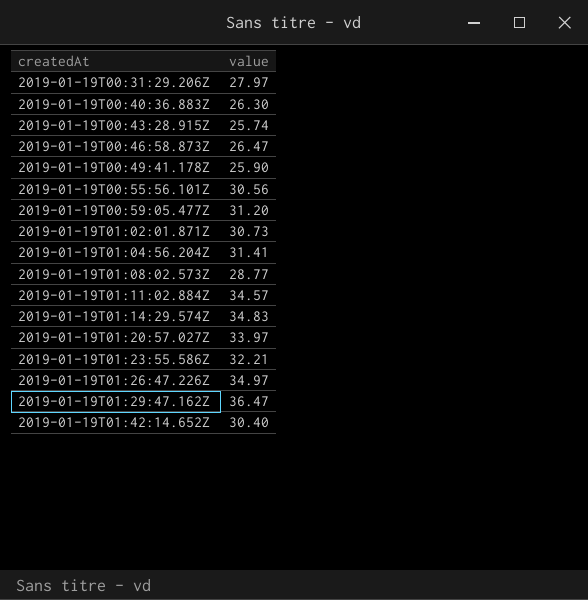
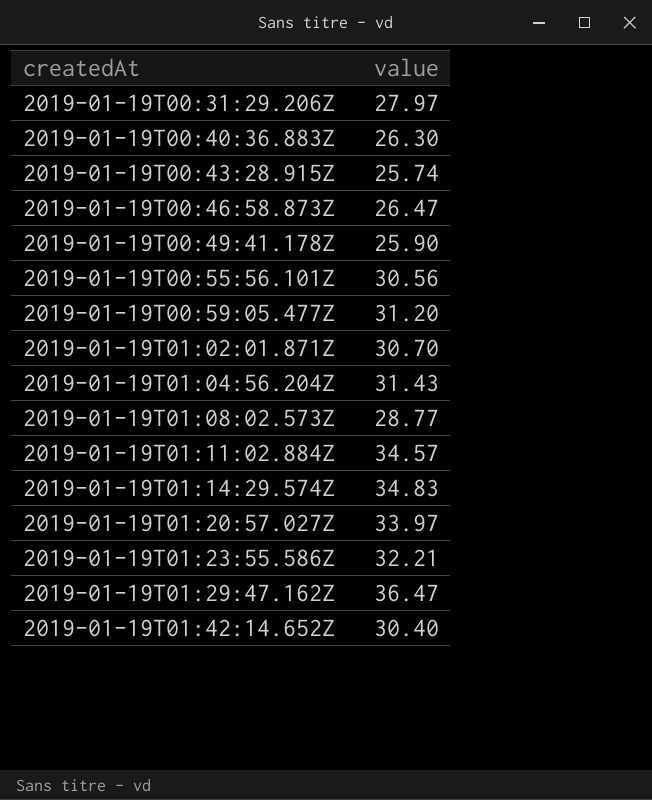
row 2019-01-19T01:26:47.226Z: 34.97 -> none
2019-01-19T01:02:01.871Z | value: 30.73 -> 30.70
2019-01-19T01:04:56.204Z | value: 31.41 -> 31.43

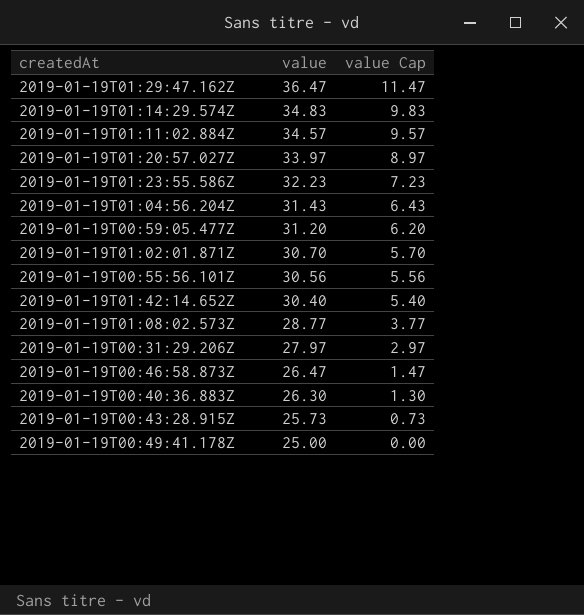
row order: createdAt ascending -> value descending
column value Cap | formula: none -> [value] - 25
2019-01-19T01:23:55.586Z | value: 32.21 -> 32.23
2019-01-19T00:43:28.915Z | value: 25.74 -> 25.73
2019-01-19T00:49:41.178Z | value: 25.90 -> 25.00

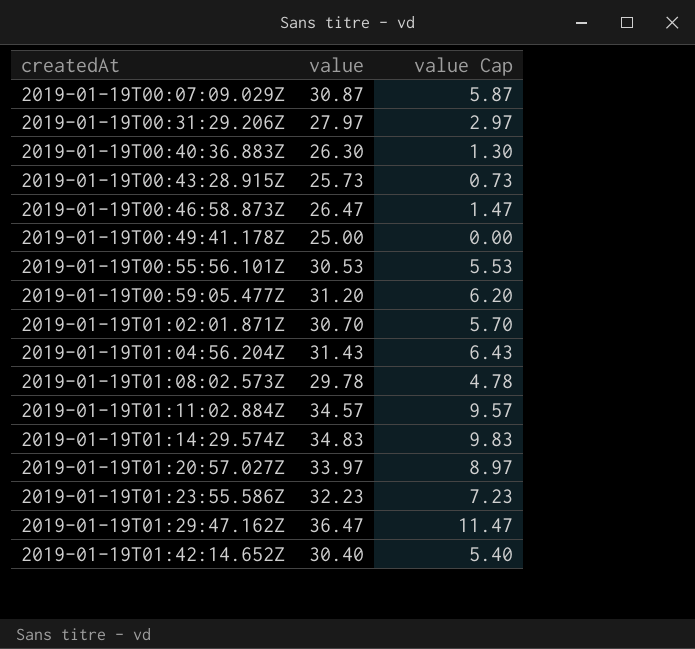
row order: value descending -> createdAt ascending
row 2019-01-19T00:07:09.029Z: none -> 30.87 | 5.87
2019-01-19T00:55:56.101Z | value: 30.56 -> 30.53
2019-01-19T00:55:56.101Z | value Cap: 5.56 -> 5.53
2019-01-19T01:08:02.573Z | value: 28.77 -> 29.78
2019-01-19T01:08:02.573Z | value Cap: 3.77 -> 4.78

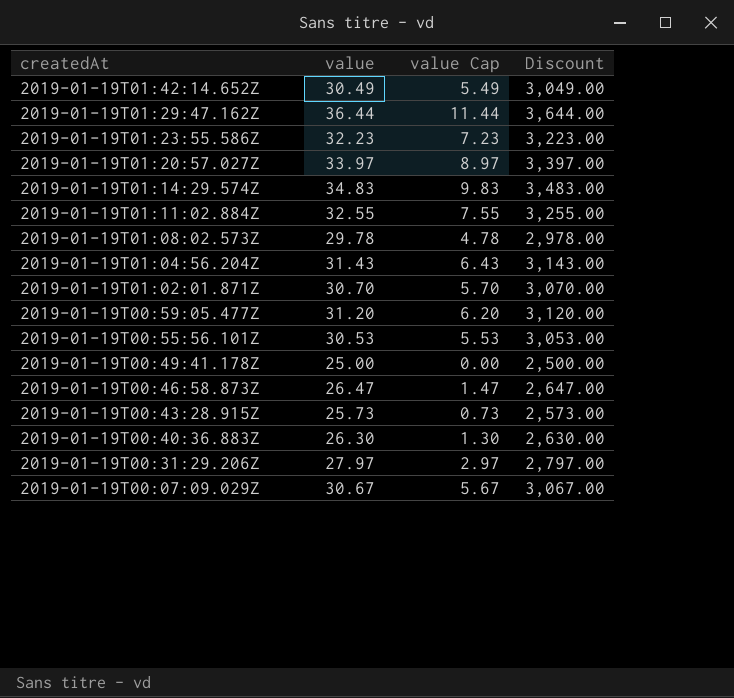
row order: createdAt ascending -> createdAt descending
column Discount | formula: none -> [value] * 100
2019-01-19T01:42:14.652Z | value: 30.40 -> 30.49
2019-01-19T01:42:14.652Z | value Cap: 5.40 -> 5.49
2019-01-19T01:29:47.162Z | value: 36.47 -> 36.44
2019-01-19T01:29:47.162Z | value Cap: 11.47 -> 11.44
2019-01-19T01:11:02.884Z | value: 34.57 -> 32.55
2019-01-19T01:11:02.884Z | value Cap: 9.57 -> 7.55
2019-01-19T00:07:09.029Z | value: 30.87 -> 30.67
2019-01-19T00:07:09.029Z | value Cap: 5.87 -> 5.67

